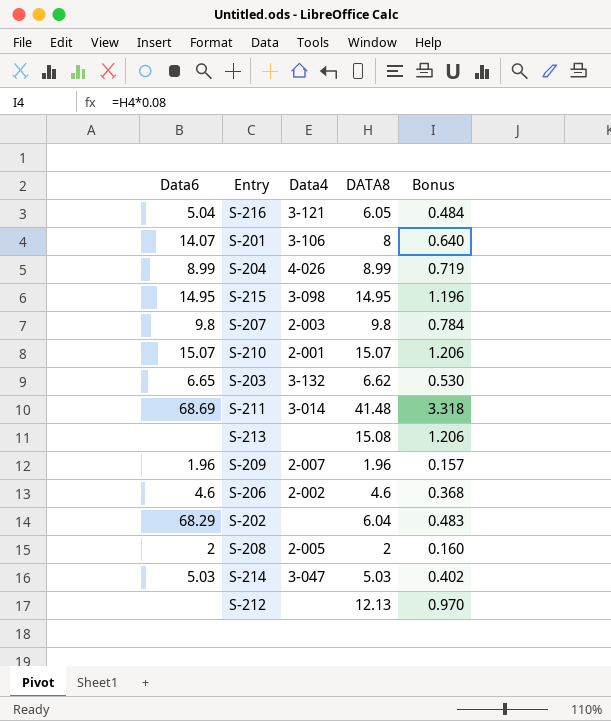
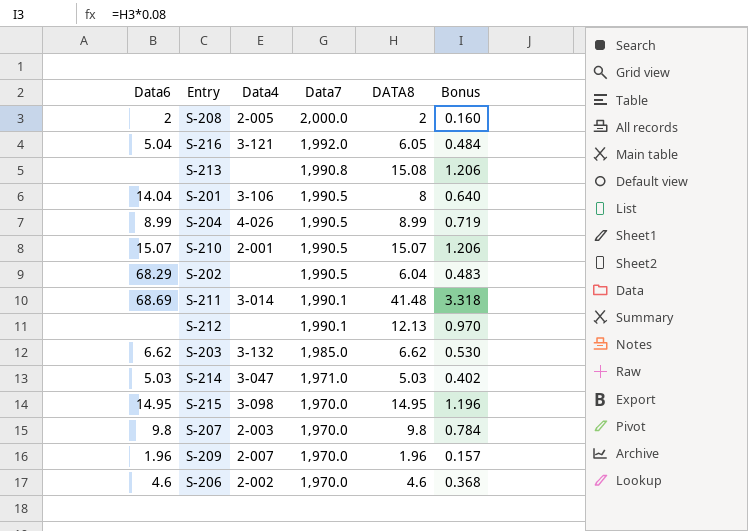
row order: none -> Data7 descending
column Data7 | position: none -> 4
S-201 | Data6: 14.07 -> 14.04
S-203 | Data6: 6.65 -> 6.62

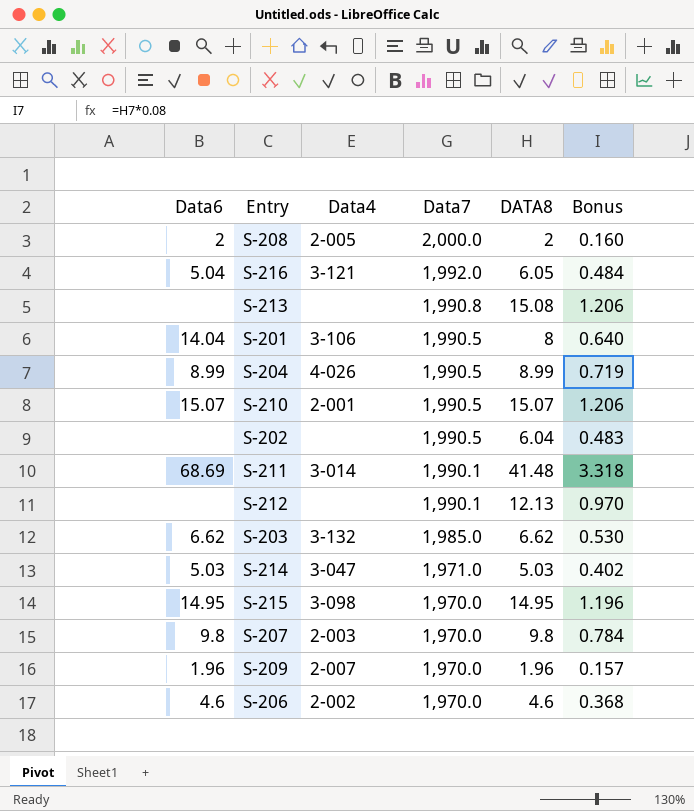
S-202 | Data6: 68.29 -> none

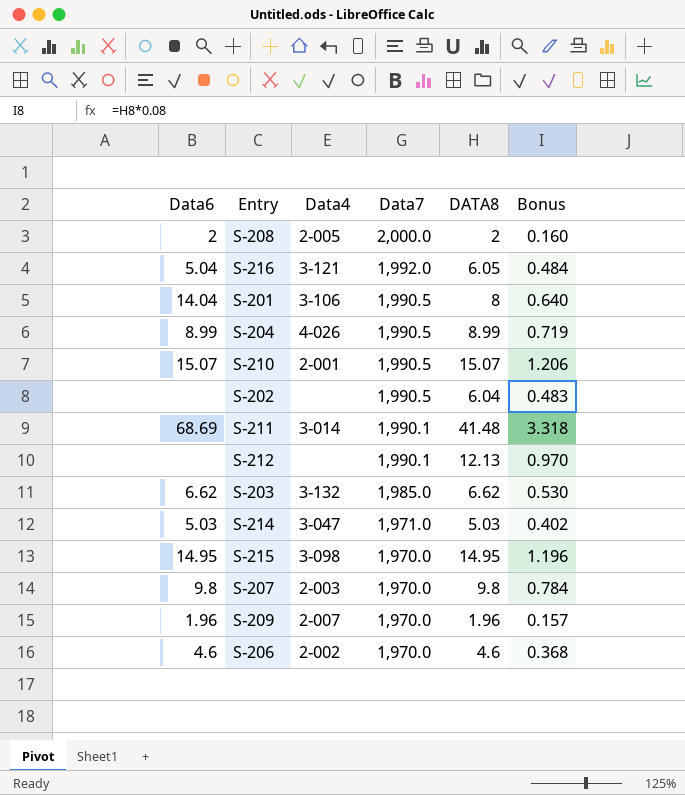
row S-213: none | none | 1,990.8 | 15.08 | 1.206 -> none

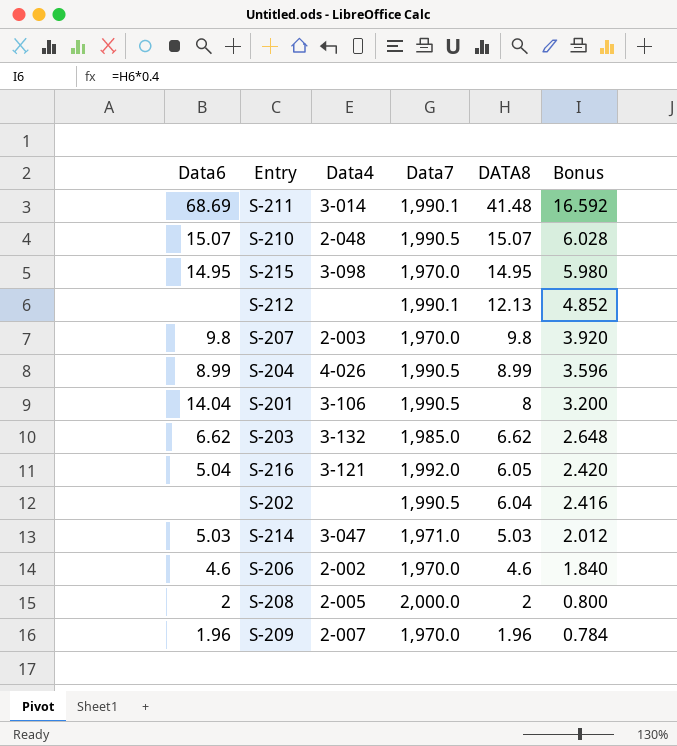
row order: Data7 descending -> DATA8 descending
column Bonus | formula: [DATA8] * 0.08 -> [DATA8] * 0.4
S-210 | Data4: 2-001 -> 2-048

